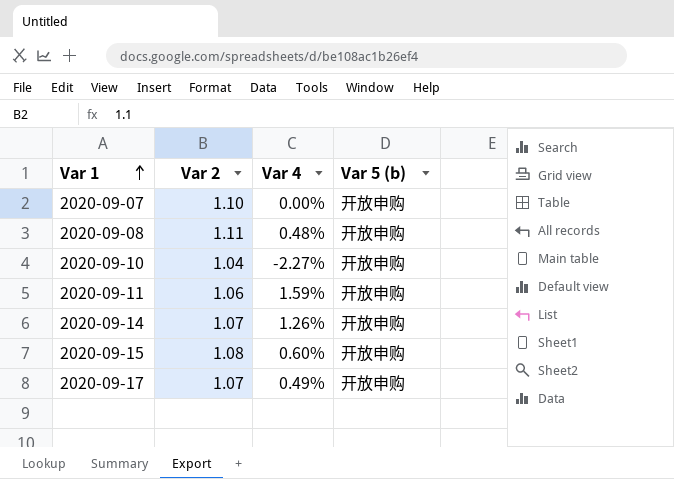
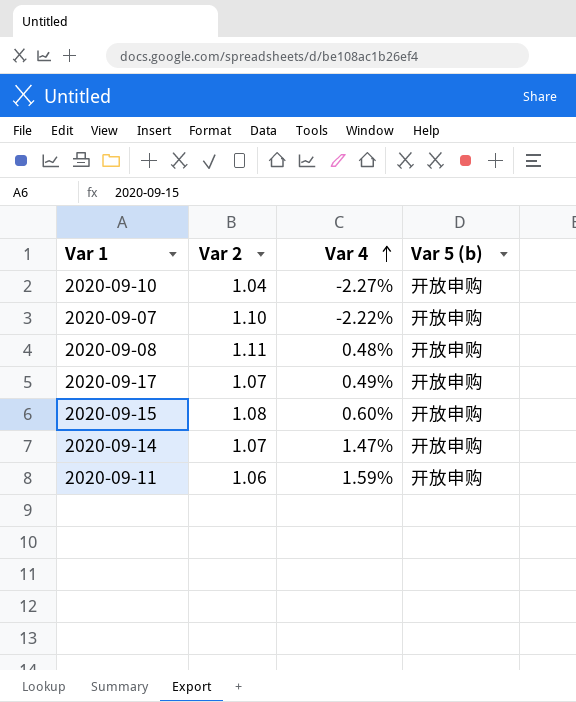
row order: Var 1 ascending -> Var 4 ascending
2020-09-07 | Var 4: 0.00% -> -2.22%
2020-09-14 | Var 4: 1.26% -> 1.47%

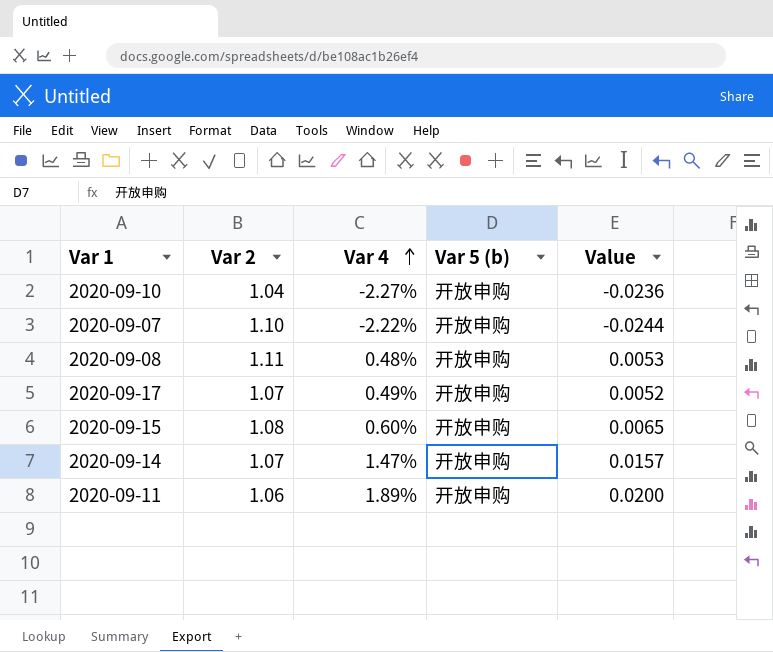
column Value | formula: none -> [Var 2] * [Var 4]
2020-09-11 | Var 4: 1.59% -> 1.89%

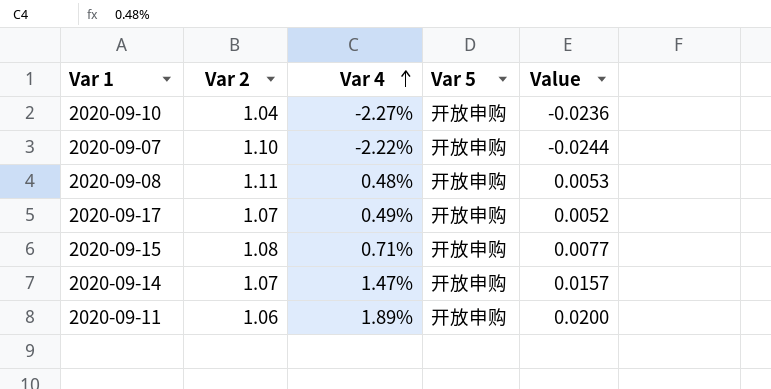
column name: Var 5 (b) -> Var 5
2020-09-15 | Var 4: 0.60% -> 0.71%
2020-09-15 | Value: 0.0065 -> 0.0077

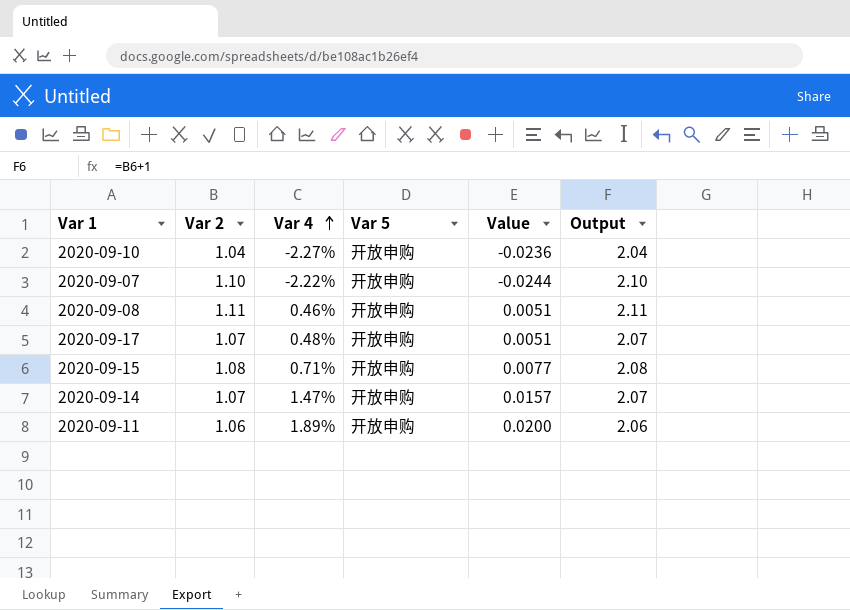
column Output | formula: none -> [Var 2] + 1
2020-09-08 | Var 4: 0.48% -> 0.46%
2020-09-08 | Value: 0.0053 -> 0.0051
2020-09-17 | Var 4: 0.49% -> 0.48%
2020-09-17 | Value: 0.0052 -> 0.0051

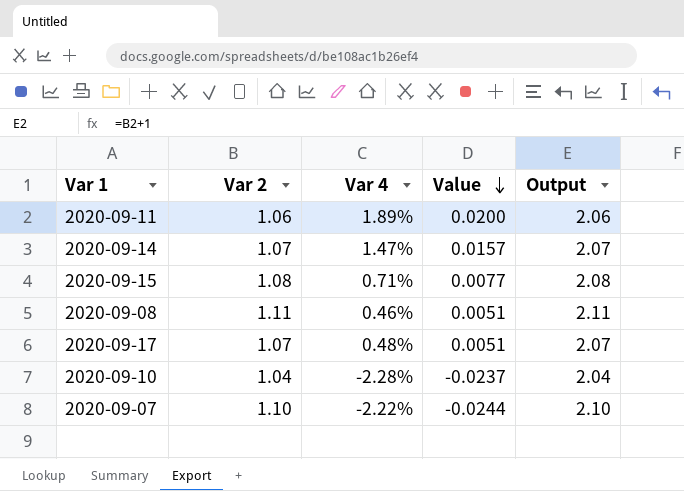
row order: Var 4 ascending -> Value descending
column Var 5 | position: 4 -> none
2020-09-10 | Var 4: -2.27% -> -2.28%
2020-09-10 | Value: -0.0236 -> -0.0237

